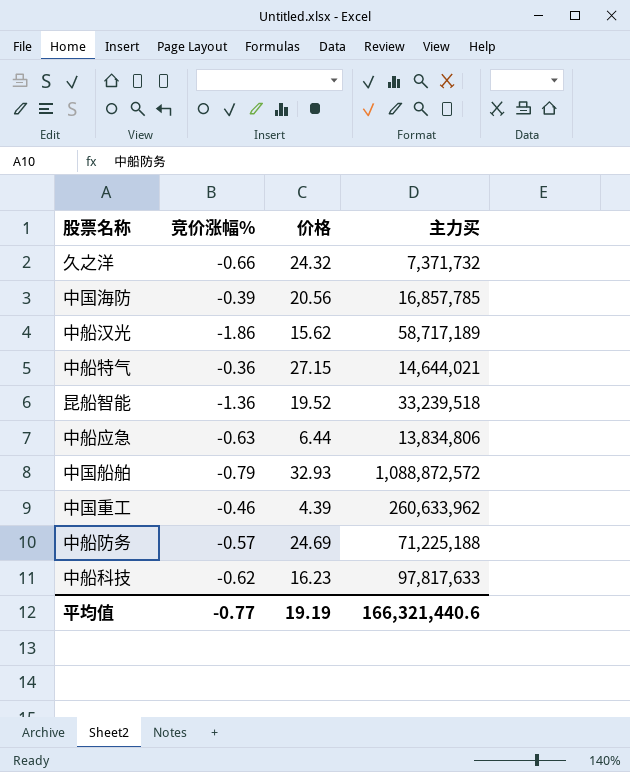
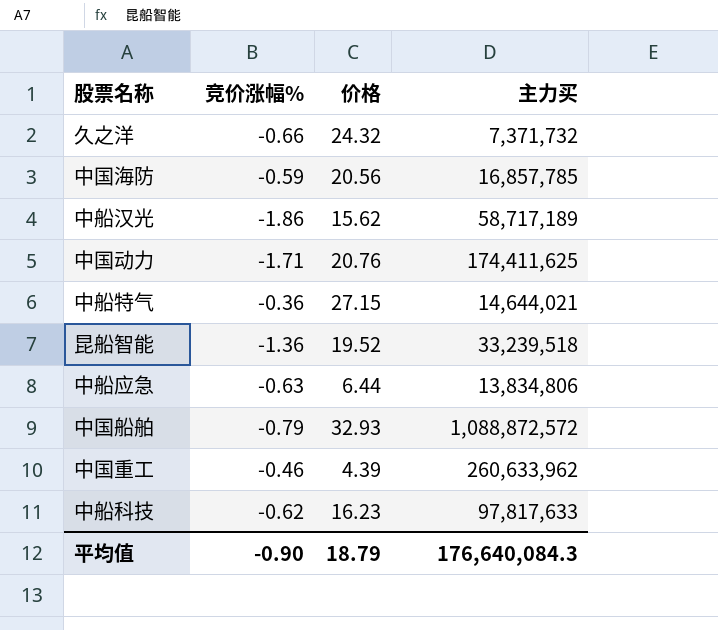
row 中船防务: -0.57 | 24.69 | 71,225,188 -> none
中国海防 | 竞价涨幅%: -0.39 -> -0.59
row 中国动力: none -> -1.71 | 20.76 | 174,411,625
平均值 | 竞价涨幅%: -0.77 -> -0.90
平均值 | 价格: 19.19 -> 18.79
平均值 | 主力买: 166,321,440.6 -> 176,640,084.3

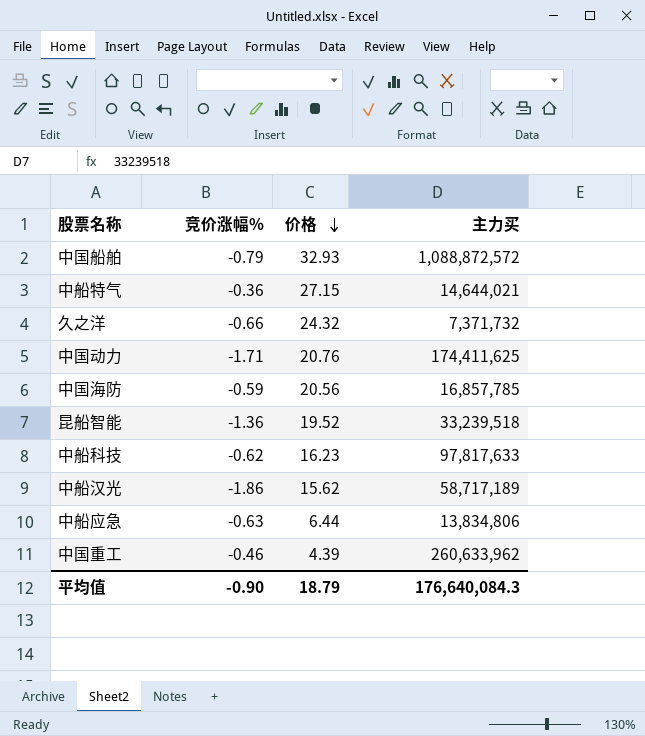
row order: none -> 价格 descending

